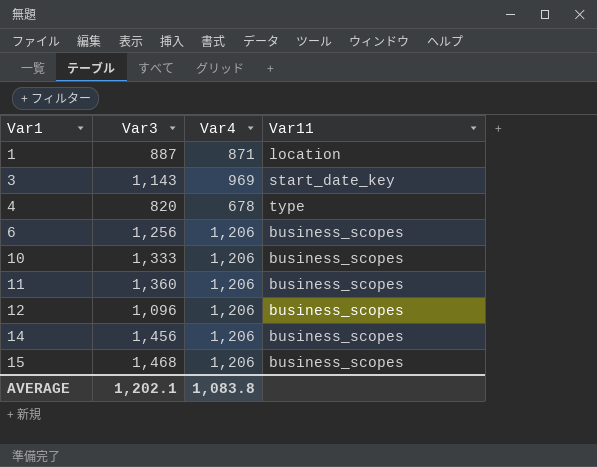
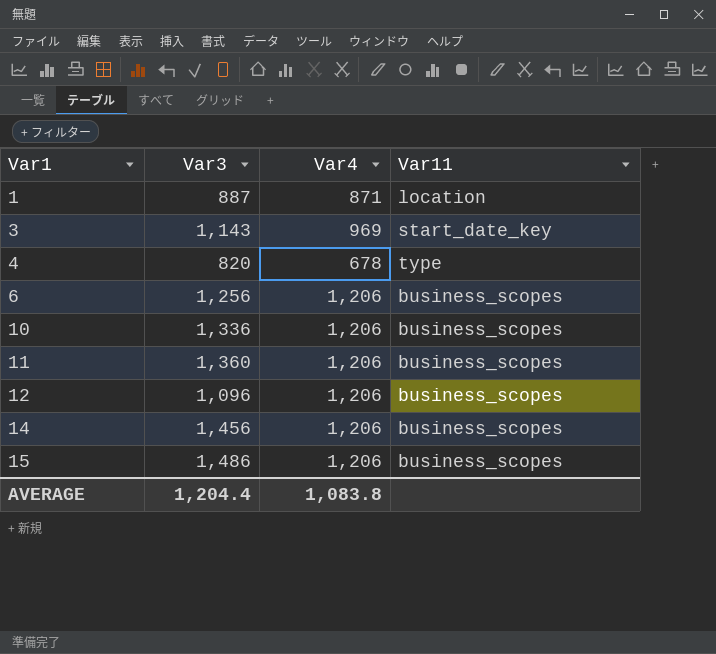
10 | Var3: 1,333 -> 1,336
15 | Var3: 1,468 -> 1,486
AVERAGE | Var3: 1,202.1 -> 1,204.4

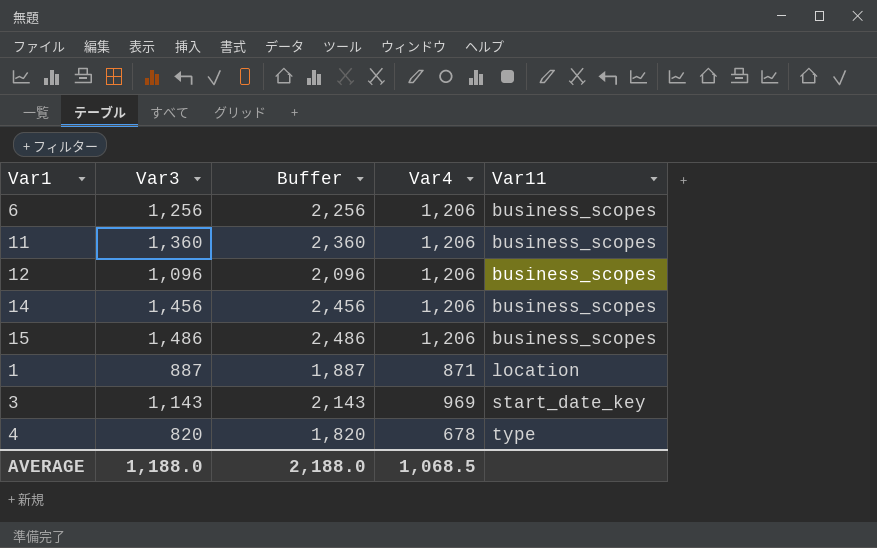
row order: Var1 ascending -> Var11 ascending
column Buffer | formula: none -> [Var3] + 1000
row 10: 1,336 | 1,206 | business_scopes -> none
AVERAGE | Var3: 1,204.4 -> 1,188.0
AVERAGE | Var4: 1,083.8 -> 1,068.5

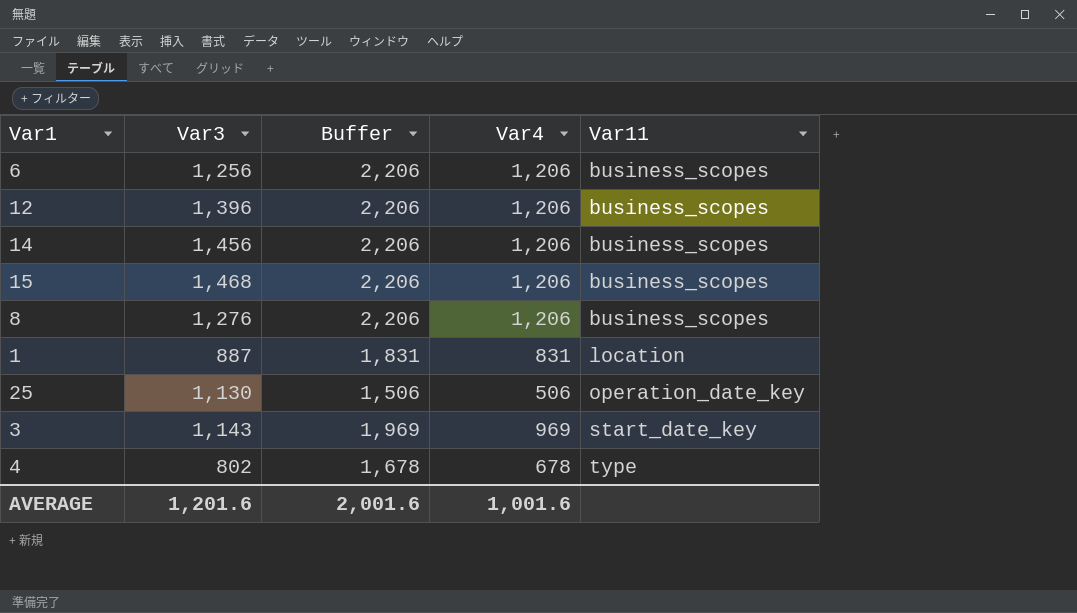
column Buffer | formula: [Var3] + 1000 -> [Var4] + 1000
row 11: 1,360 | 2,360 | 1,206 | business_scopes -> none
12 | Var3: 1,096 -> 1,396
15 | Var3: 1,486 -> 1,468
row 8: none -> 1,276 | 2,206 | 1,206 | business_scopes
1 | Var4: 871 -> 831
row 25: none -> 1,130 | 1,506 | 506 | operation_date_key
4 | Var3: 820 -> 802
AVERAGE | Var3: 1,188.0 -> 1,201.6
AVERAGE | Buffer: 2,188.0 -> 2,001.6
AVERAGE | Var4: 1,068.5 -> 1,001.6

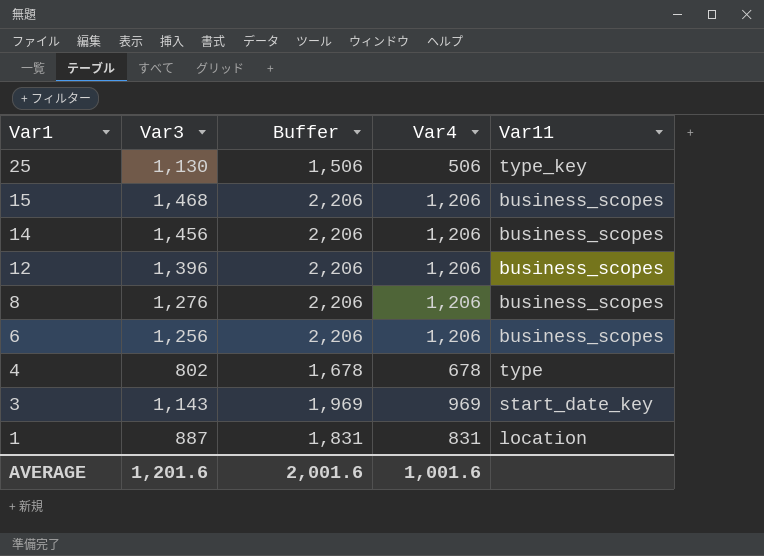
row order: Var11 ascending -> Var1 descending
25 | Var11: operation_date_key -> type_key

